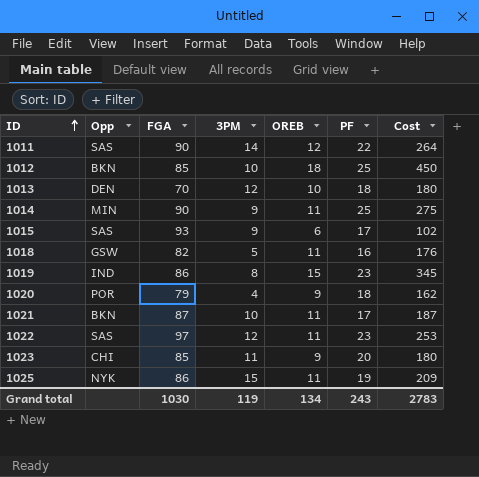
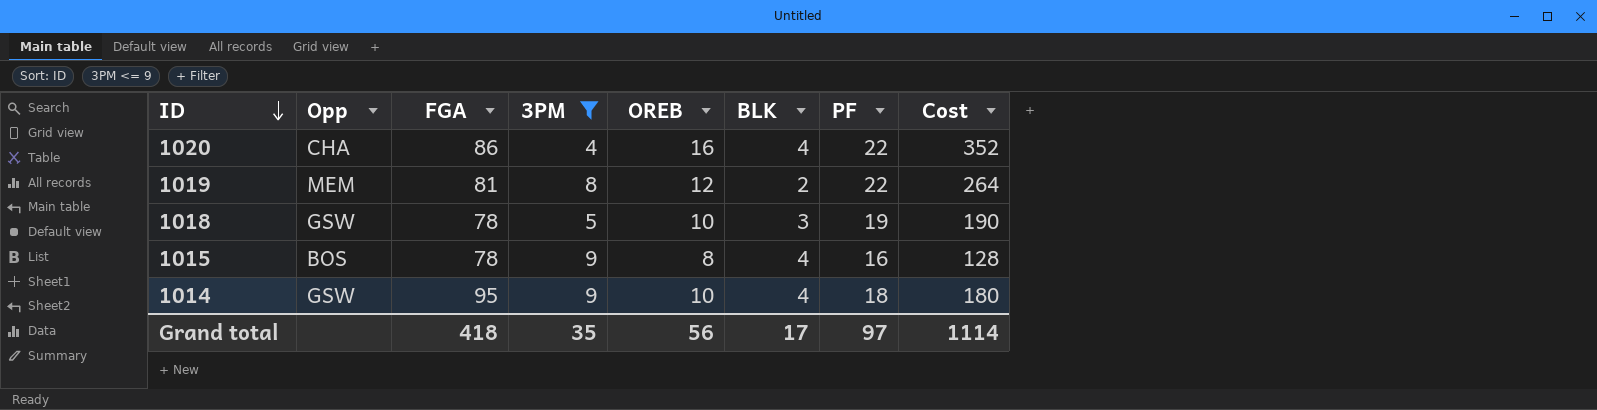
filter: none -> 3PM <= 9
row order: ID ascending -> ID descending
column BLK | position: none -> 6
1020 | Opp: POR -> CHA
1020 | FGA: 79 -> 86
1020 | OREB: 9 -> 16
1020 | PF: 18 -> 22
1020 | Cost: 162 -> 352
1019 | Opp: IND -> MEM
1019 | FGA: 86 -> 81
1019 | OREB: 15 -> 12
1019 | PF: 23 -> 22
1019 | Cost: 345 -> 264
1018 | FGA: 82 -> 78
1018 | OREB: 11 -> 10
1018 | PF: 16 -> 19
1018 | Cost: 176 -> 190
1015 | Opp: SAS -> BOS
1015 | FGA: 93 -> 78
1015 | OREB: 6 -> 8
1015 | PF: 17 -> 16
1015 | Cost: 102 -> 128
1014 | Opp: MIN -> GSW
1014 | FGA: 90 -> 95
1014 | OREB: 11 -> 10
1014 | PF: 25 -> 18
1014 | Cost: 275 -> 180
Grand total | FGA: 1030 -> 418
Grand total | 3PM: 119 -> 35
Grand total | OREB: 134 -> 56
Grand total | PF: 243 -> 97
Grand total | Cost: 2783 -> 1114

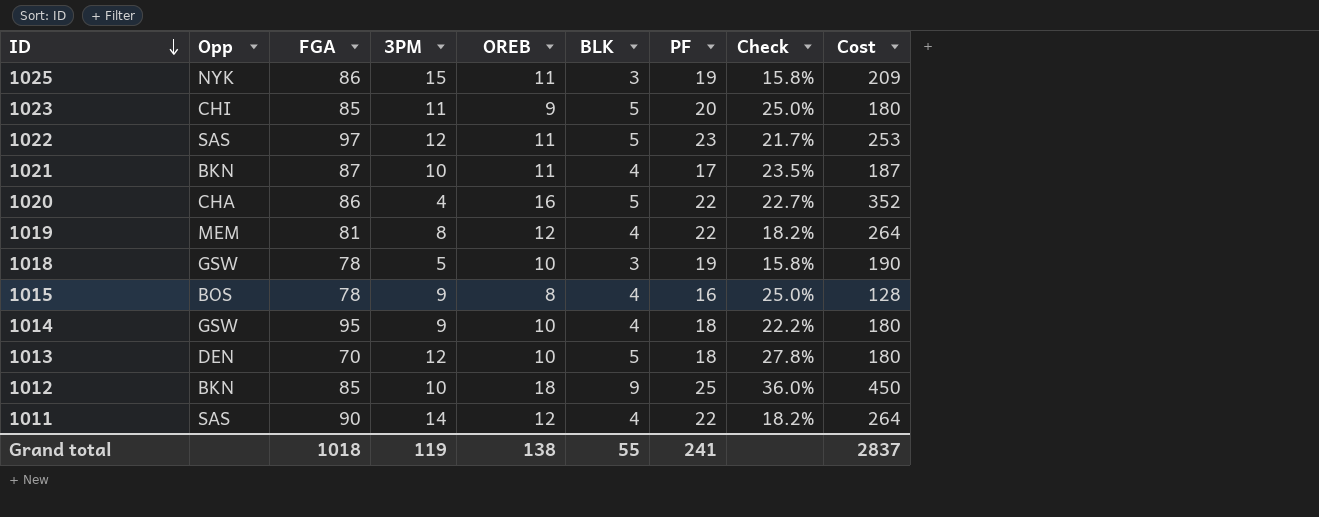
filter: 3PM <= 9 -> none
column Check | formula: none -> [BLK] / [PF]
1020 | BLK: 4 -> 5
1019 | BLK: 2 -> 4
Grand total | FGA: 418 -> 1018
Grand total | 3PM: 35 -> 119
Grand total | OREB: 56 -> 138
Grand total | BLK: 17 -> 55
Grand total | PF: 97 -> 241
Grand total | Cost: 1114 -> 2837

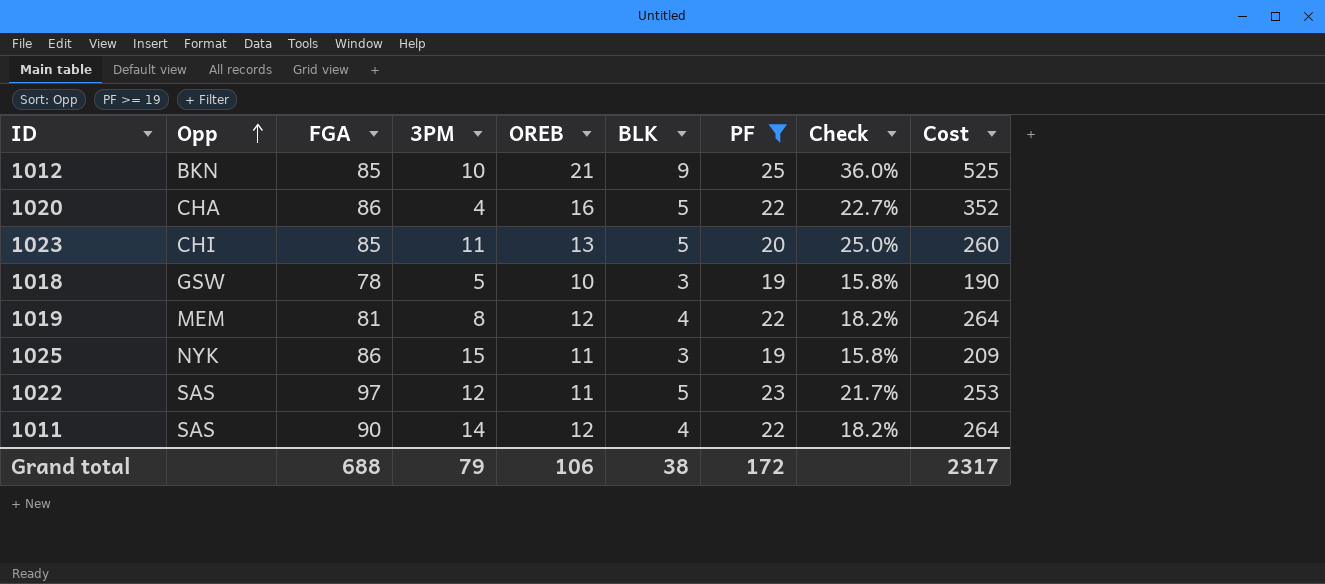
filter: none -> PF >= 19
row order: ID descending -> Opp ascending
1012 | OREB: 18 -> 21
1012 | Cost: 450 -> 525
1023 | OREB: 9 -> 13
1023 | Cost: 180 -> 260
Grand total | FGA: 1018 -> 688
Grand total | 3PM: 119 -> 79
Grand total | OREB: 138 -> 106
Grand total | BLK: 55 -> 38
Grand total | PF: 241 -> 172
Grand total | Cost: 2837 -> 2317

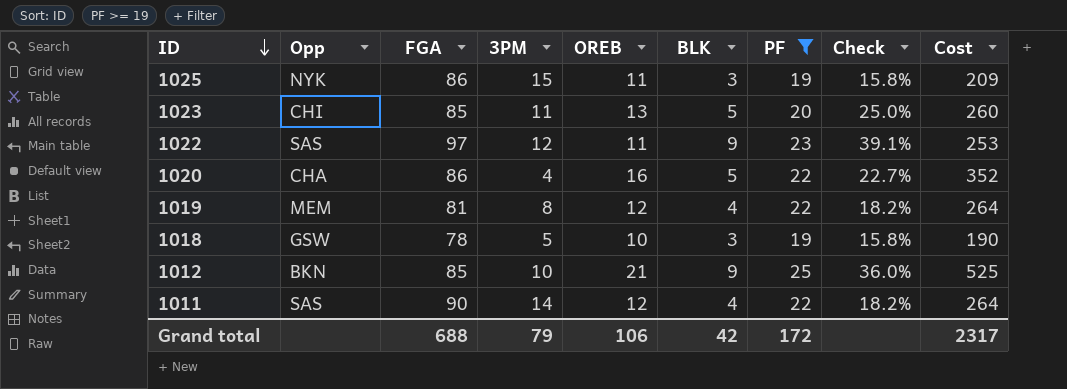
row order: Opp ascending -> ID descending
1022 | BLK: 5 -> 9
1022 | Check: 21.7% -> 39.1%
Grand total | BLK: 38 -> 42

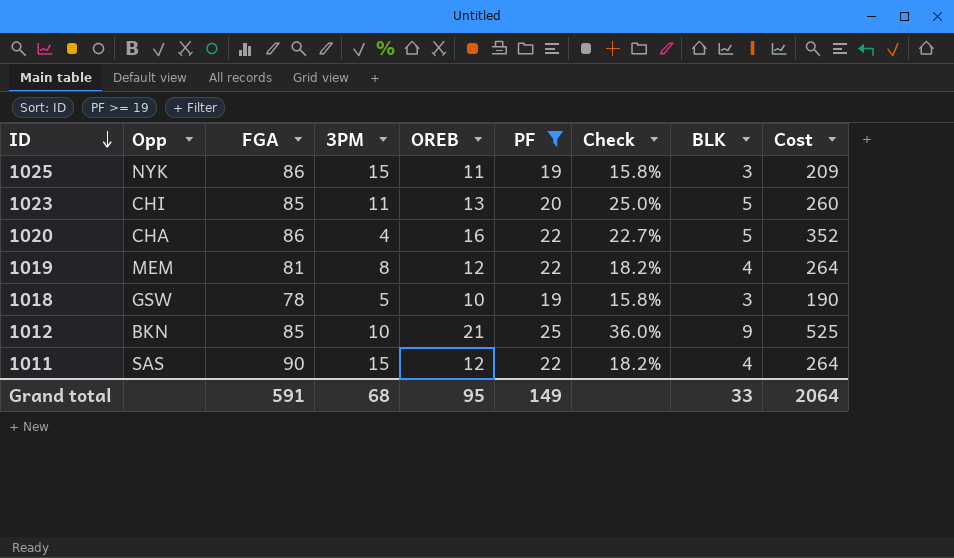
column BLK | position: 6 -> 8
row 1022: SAS | 97 | 12 | 11 | 9 | 23 | 39.1% | 253 -> none
1011 | 3PM: 14 -> 15
Grand total | FGA: 688 -> 591
Grand total | 3PM: 79 -> 68
Grand total | OREB: 106 -> 95
Grand total | PF: 172 -> 149
Grand total | BLK: 42 -> 33
Grand total | Cost: 2317 -> 2064

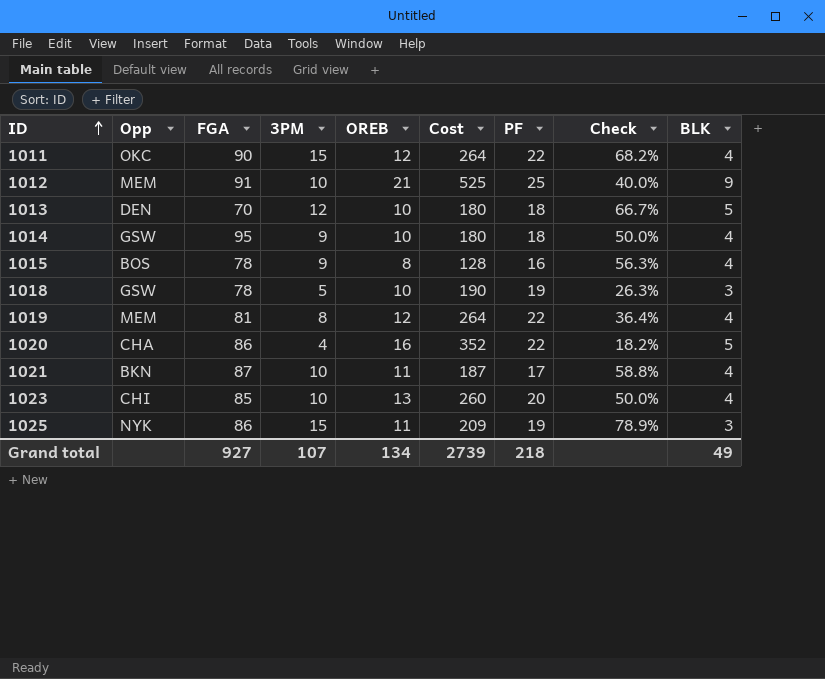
filter: PF >= 19 -> none
row order: ID descending -> ID ascending
column Cost | position: 9 -> 6
column Check | formula: [BLK] / [PF] -> [3PM] / [PF]
1011 | Opp: SAS -> OKC
1012 | Opp: BKN -> MEM
1012 | FGA: 85 -> 91
1023 | 3PM: 11 -> 10
1023 | BLK: 5 -> 4
Grand total | FGA: 591 -> 927
Grand total | 3PM: 68 -> 107
Grand total | OREB: 95 -> 134
Grand total | Cost: 2064 -> 2739
Grand total | PF: 149 -> 218
Grand total | BLK: 33 -> 49

